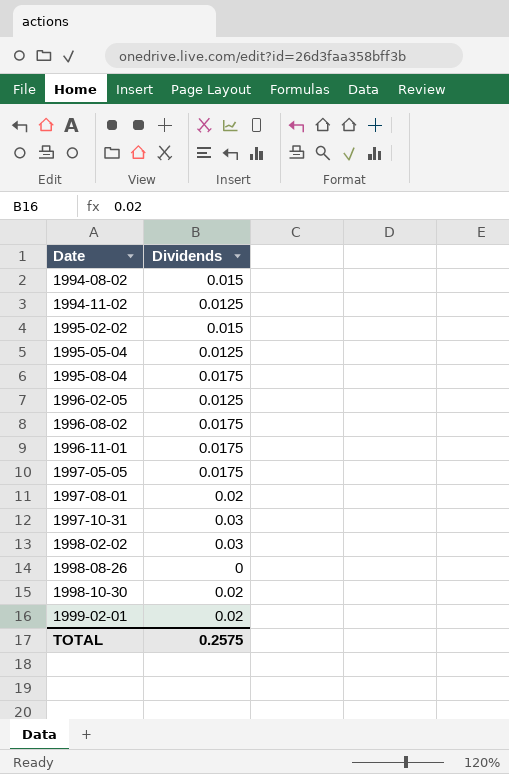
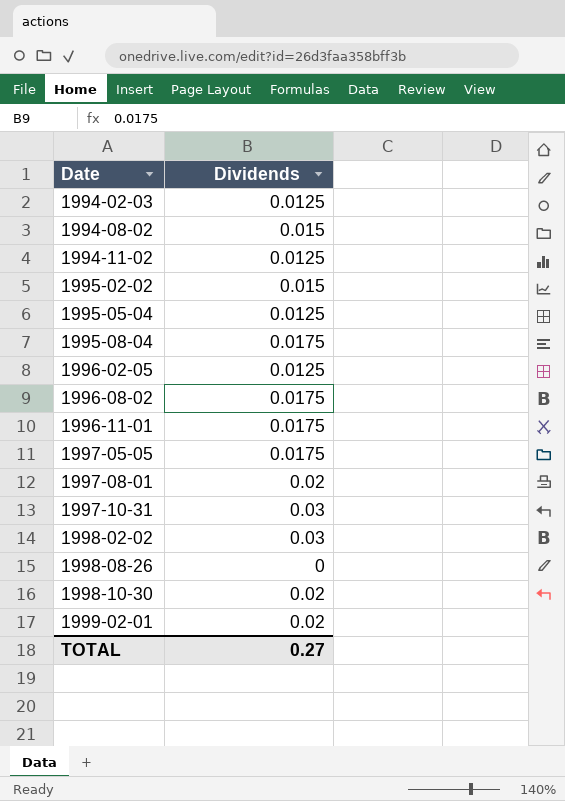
row 1994-02-03: none -> 0.0125
TOTAL | Dividends: 0.2575 -> 0.27

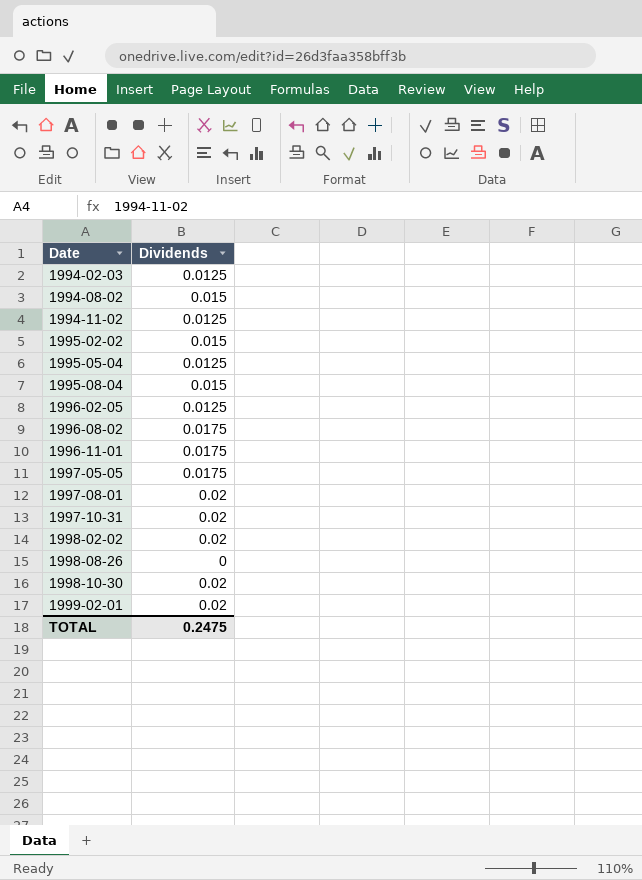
1995-08-04 | Dividends: 0.0175 -> 0.015
1997-10-31 | Dividends: 0.03 -> 0.02
1998-02-02 | Dividends: 0.03 -> 0.02
TOTAL | Dividends: 0.27 -> 0.2475

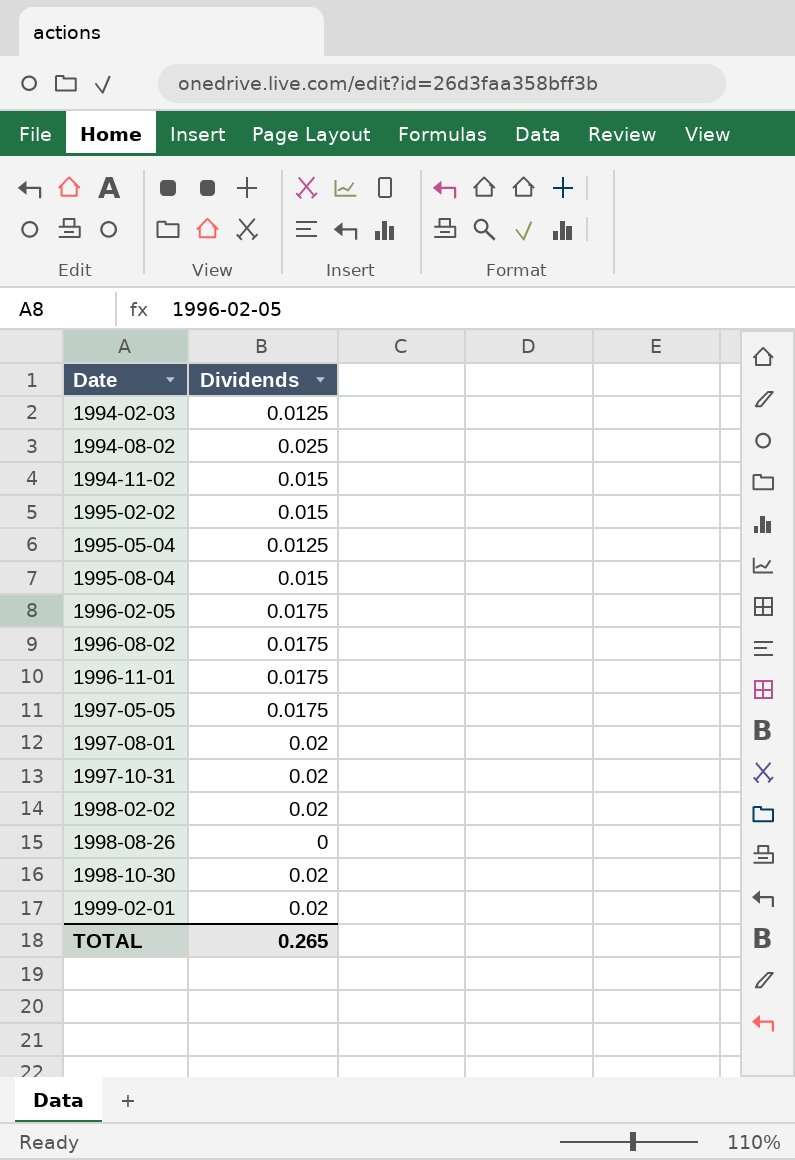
1994-08-02 | Dividends: 0.015 -> 0.025
1994-11-02 | Dividends: 0.0125 -> 0.015
1996-02-05 | Dividends: 0.0125 -> 0.0175
TOTAL | Dividends: 0.2475 -> 0.265

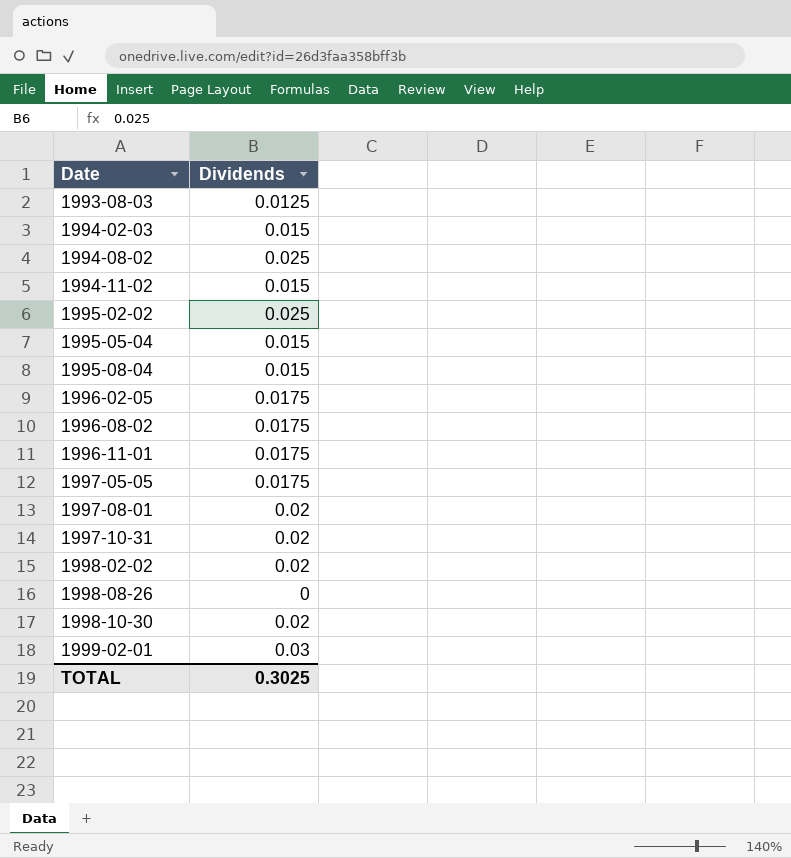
row 1993-08-03: none -> 0.0125
1994-02-03 | Dividends: 0.0125 -> 0.015
1995-02-02 | Dividends: 0.015 -> 0.025
1995-05-04 | Dividends: 0.0125 -> 0.015
1999-02-01 | Dividends: 0.02 -> 0.03
TOTAL | Dividends: 0.265 -> 0.3025

